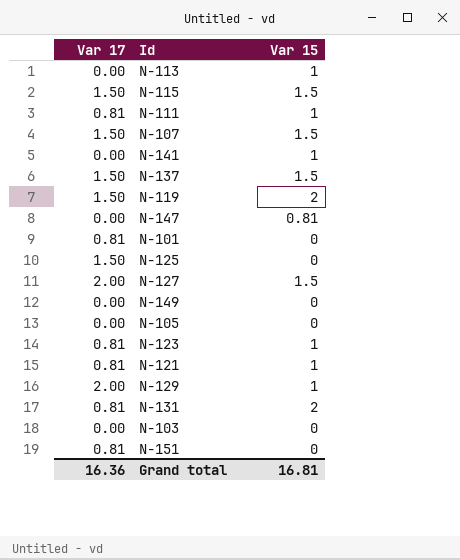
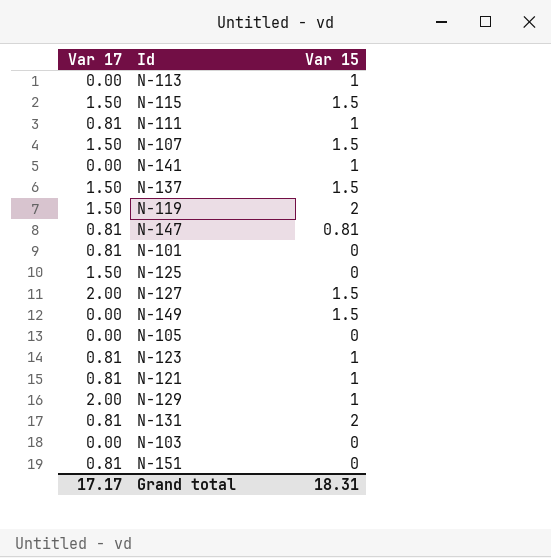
N-147 | Var 17: 0.00 -> 0.81
N-149 | Var 15: 0 -> 1.5
Grand total | Var 17: 16.36 -> 17.17
Grand total | Var 15: 16.81 -> 18.31

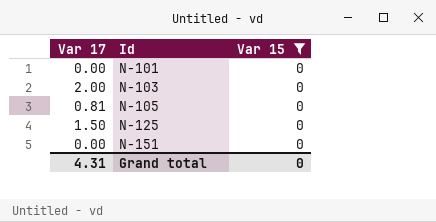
filter: none -> Var 15 = 0
row order: none -> Id ascending
N-101 | Var 17: 0.81 -> 0.00
N-103 | Var 17: 0.00 -> 2.00
N-105 | Var 17: 0.00 -> 0.81
N-151 | Var 17: 0.81 -> 0.00
Grand total | Var 17: 17.17 -> 4.31
Grand total | Var 15: 18.31 -> 0

